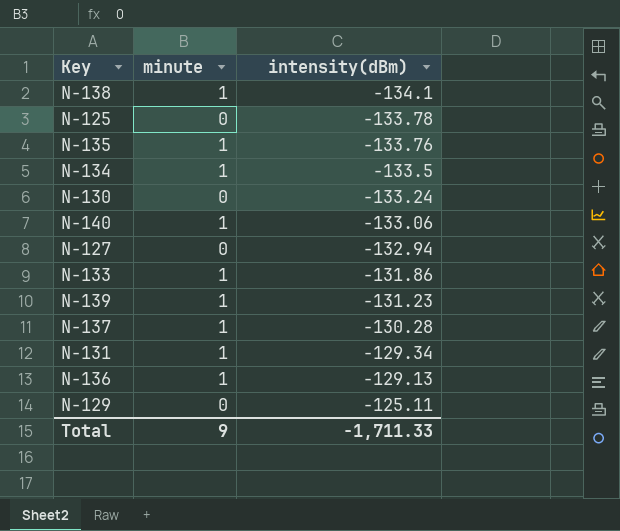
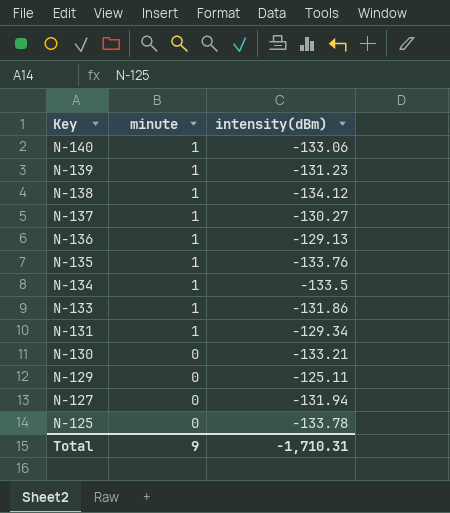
row order: intensity(dBm) ascending -> Key descending
N-138 | intensity(dBm): -134.1 -> -134.12
N-137 | intensity(dBm): -130.28 -> -130.27
N-130 | intensity(dBm): -133.24 -> -133.21
N-127 | intensity(dBm): -132.94 -> -131.94
Total | intensity(dBm): -1,711.33 -> -1,710.31

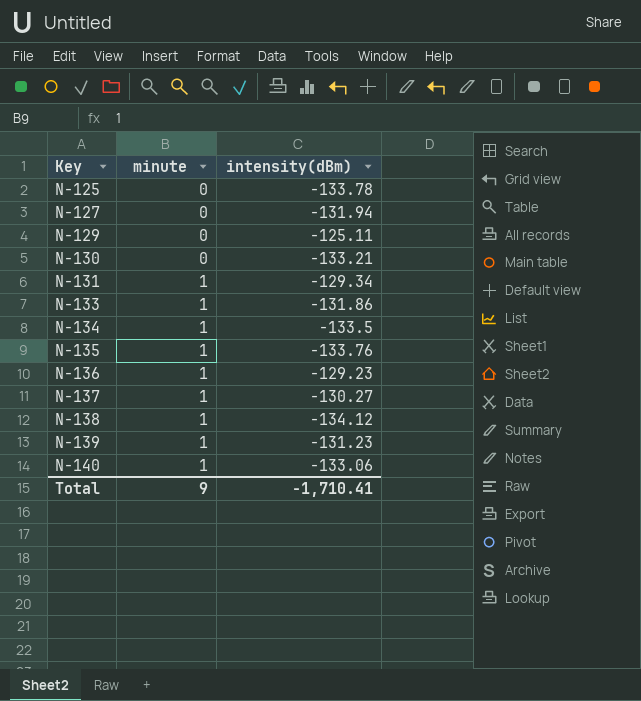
row order: Key descending -> Key ascending
N-136 | intensity(dBm): -129.13 -> -129.23
Total | intensity(dBm): -1,710.31 -> -1,710.41

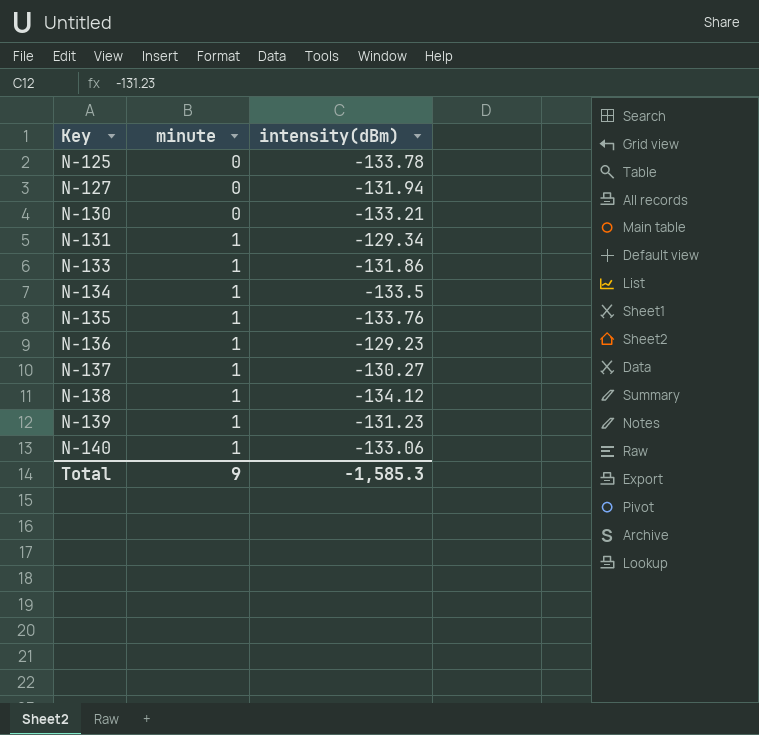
row N-129: 0 | -125.11 -> none
Total | intensity(dBm): -1,710.41 -> -1,585.3

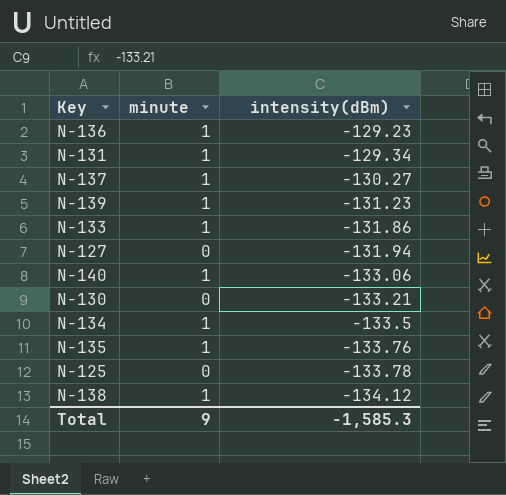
row order: Key ascending -> intensity(dBm) descending

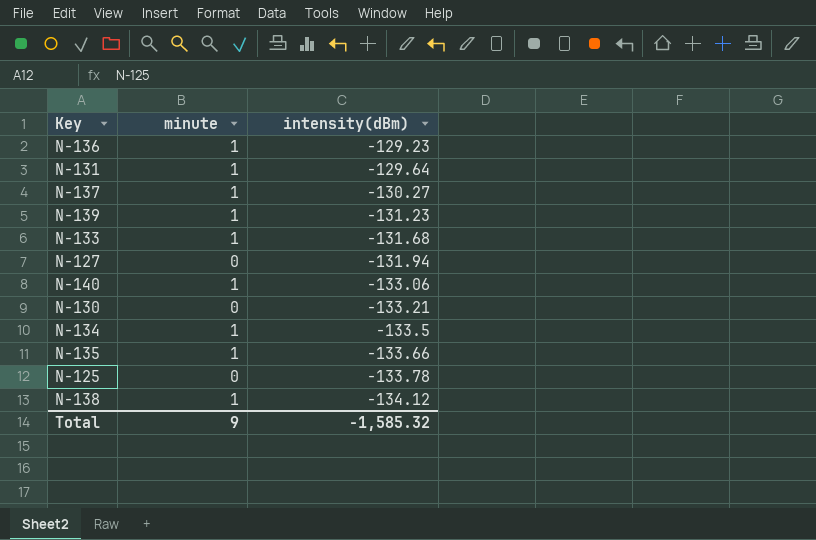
N-131 | intensity(dBm): -129.34 -> -129.64
N-133 | intensity(dBm): -131.86 -> -131.68
N-135 | intensity(dBm): -133.76 -> -133.66
Total | intensity(dBm): -1,585.3 -> -1,585.32

